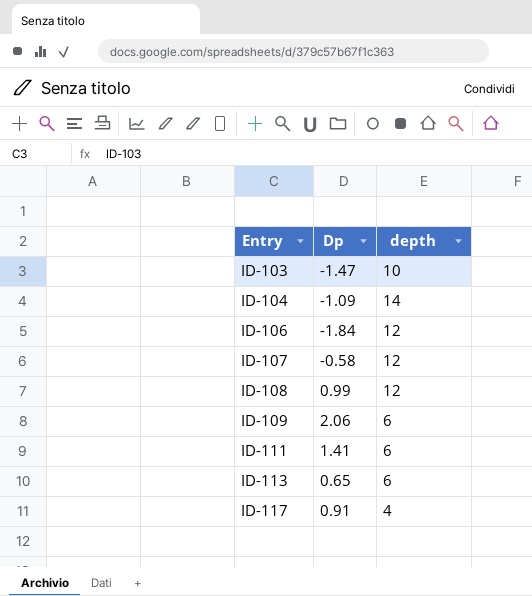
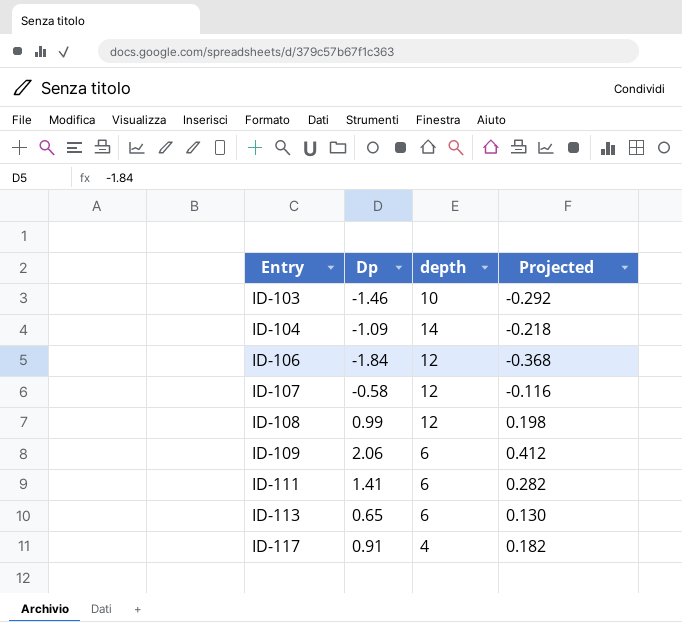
column Projected | formula: none -> [Dp] * 0.2
ID-103 | Dp: -1.47 -> -1.46

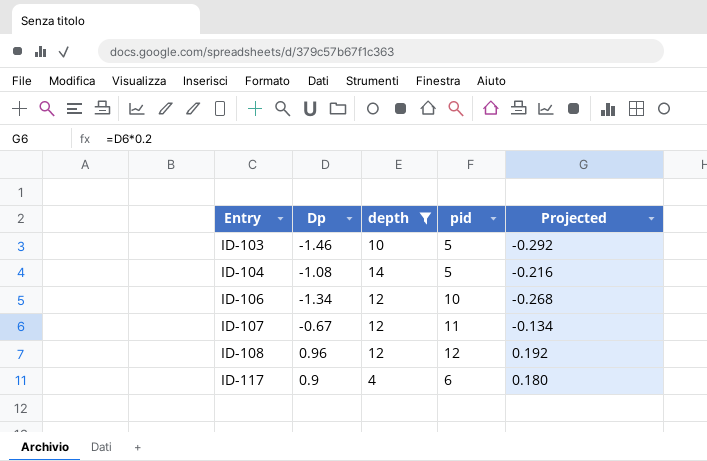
filter: none -> depth != 6
column pid | position: none -> 4
ID-104 | Dp: -1.09 -> -1.08
ID-104 | Projected: -0.218 -> -0.216
ID-106 | Dp: -1.84 -> -1.34
ID-106 | Projected: -0.368 -> -0.268
ID-107 | Dp: -0.58 -> -0.67
ID-107 | Projected: -0.116 -> -0.134
ID-108 | Dp: 0.99 -> 0.96
ID-108 | Projected: 0.198 -> 0.192
ID-117 | Dp: 0.91 -> 0.9
ID-117 | Projected: 0.182 -> 0.180

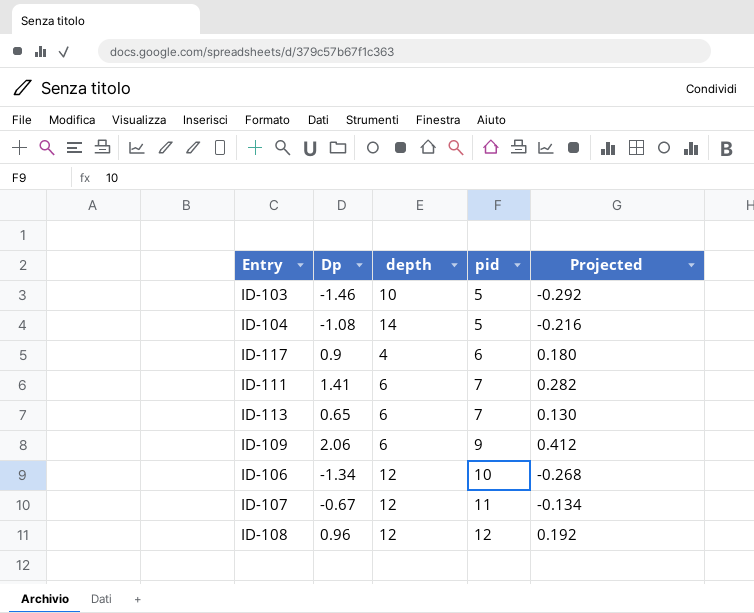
filter: depth != 6 -> none
row order: Entry ascending -> pid ascending

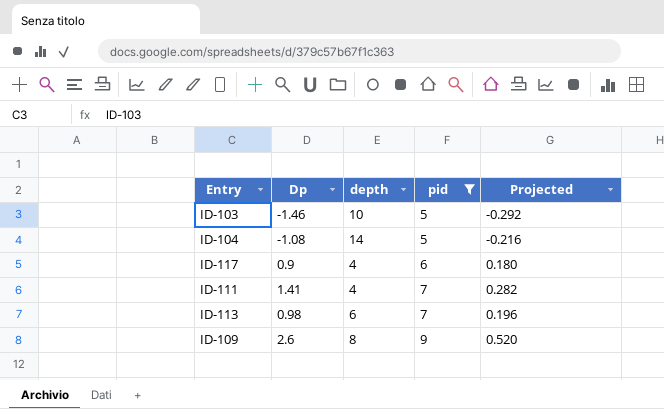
filter: none -> pid <= 9
ID-111 | depth: 6 -> 4
ID-113 | Dp: 0.65 -> 0.98
ID-113 | Projected: 0.130 -> 0.196
ID-109 | Dp: 2.06 -> 2.6
ID-109 | depth: 6 -> 8
ID-109 | Projected: 0.412 -> 0.520

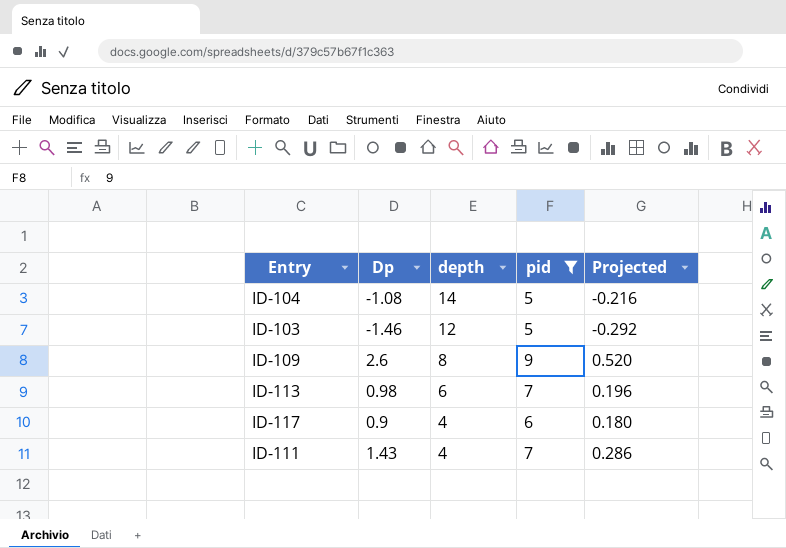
row order: pid ascending -> depth descending
ID-103 | depth: 10 -> 12
ID-111 | Dp: 1.41 -> 1.43
ID-111 | Projected: 0.282 -> 0.286

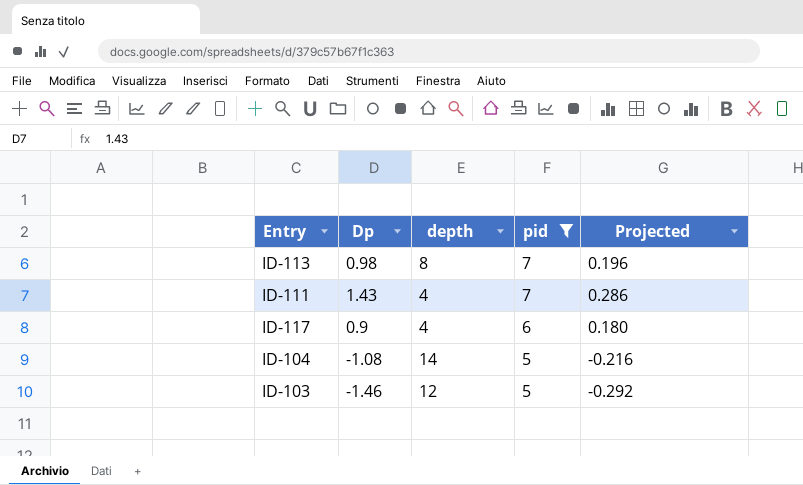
row order: depth descending -> pid descending
row ID-109: 2.6 | 8 | 9 | 0.520 -> none
ID-113 | depth: 6 -> 8

